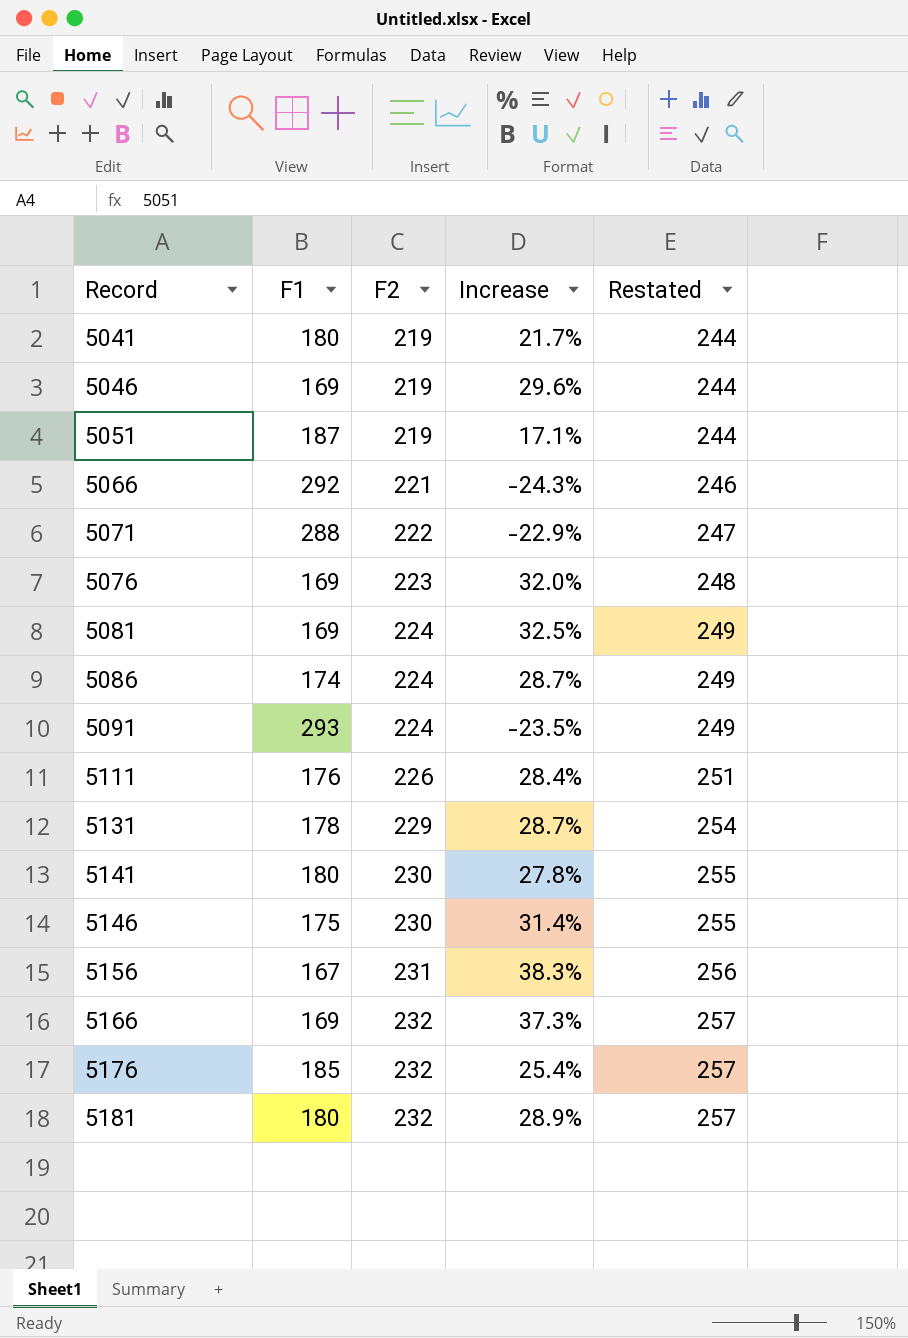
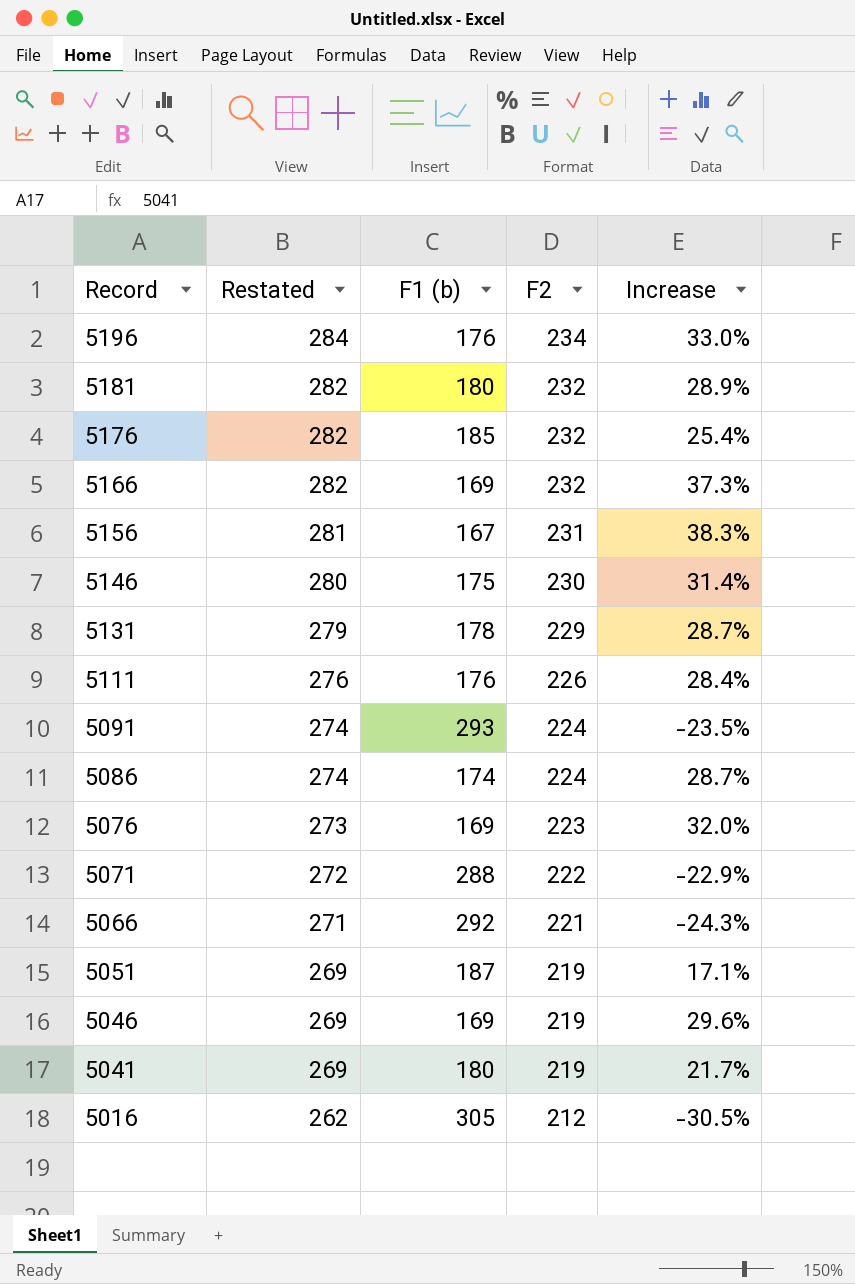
row order: Record ascending -> Record descending
column Restated | formula: [F2] + 25 -> [F2] + 50
column Restated | position: 5 -> 2
column name: F1 -> F1 (b)
row 5081: 169 | 224 | 32.5% | 249 -> none
row 5141: 180 | 230 | 27.8% | 255 -> none
row 5196: none -> 284 | 176 | 234 | 33.0%
row 5016: none -> 262 | 305 | 212 | -30.5%

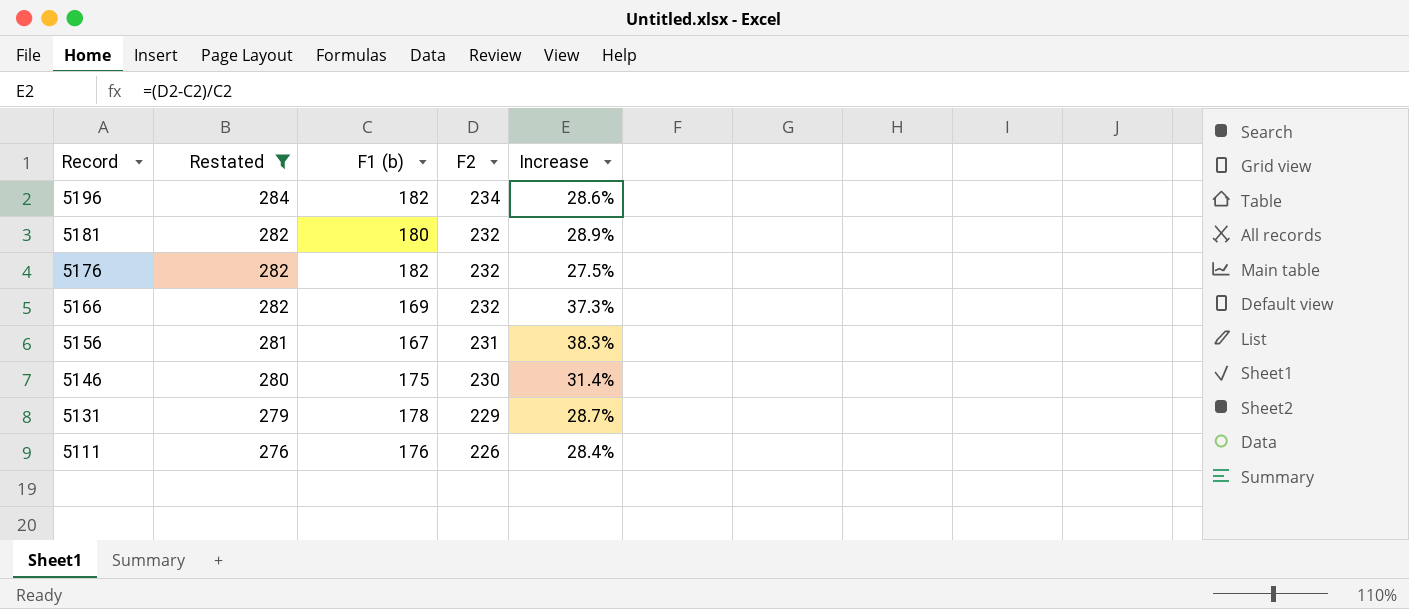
filter: none -> Restated >= 276
5196 | F1 (b): 176 -> 182
5196 | Increase: 33.0% -> 28.6%
5176 | F1 (b): 185 -> 182
5176 | Increase: 25.4% -> 27.5%

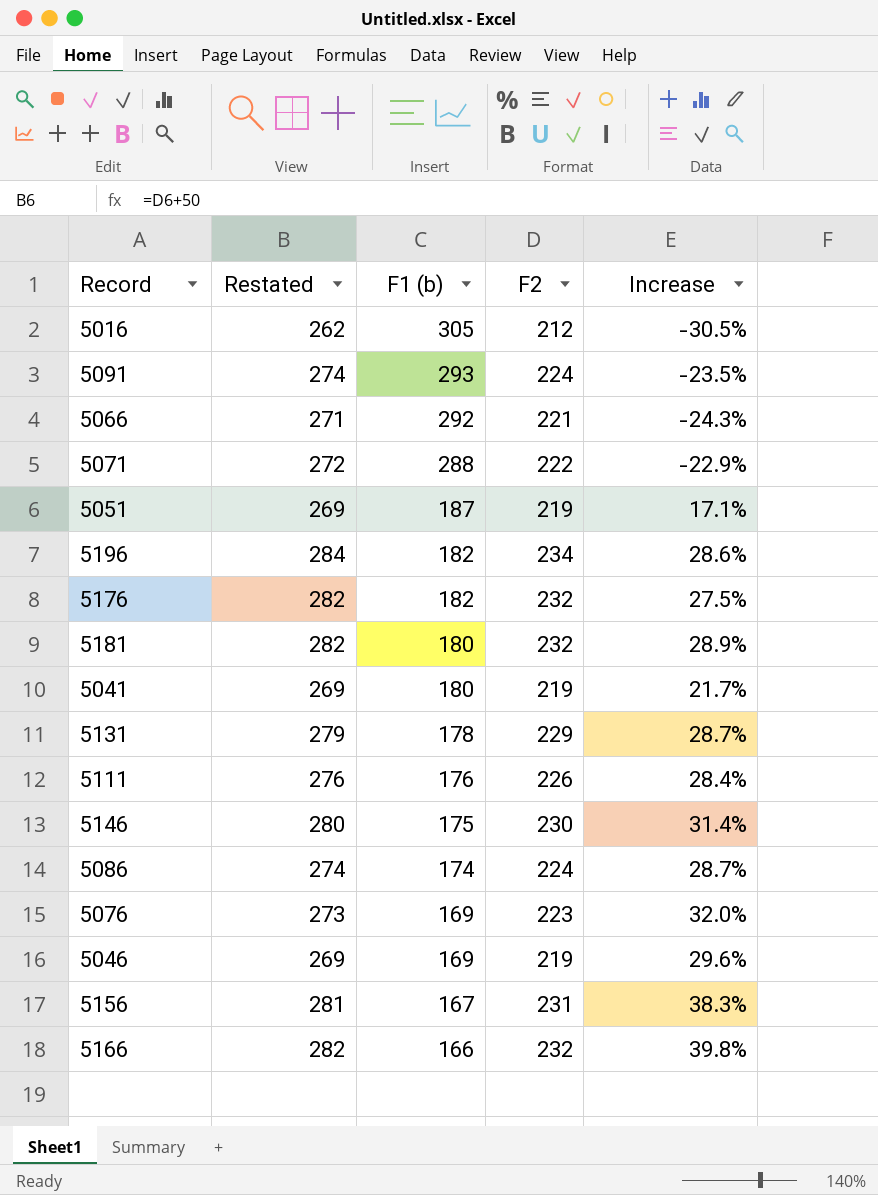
filter: Restated >= 276 -> none
row order: Record descending -> F1 (b) descending
5166 | F1 (b): 169 -> 166
5166 | Increase: 37.3% -> 39.8%

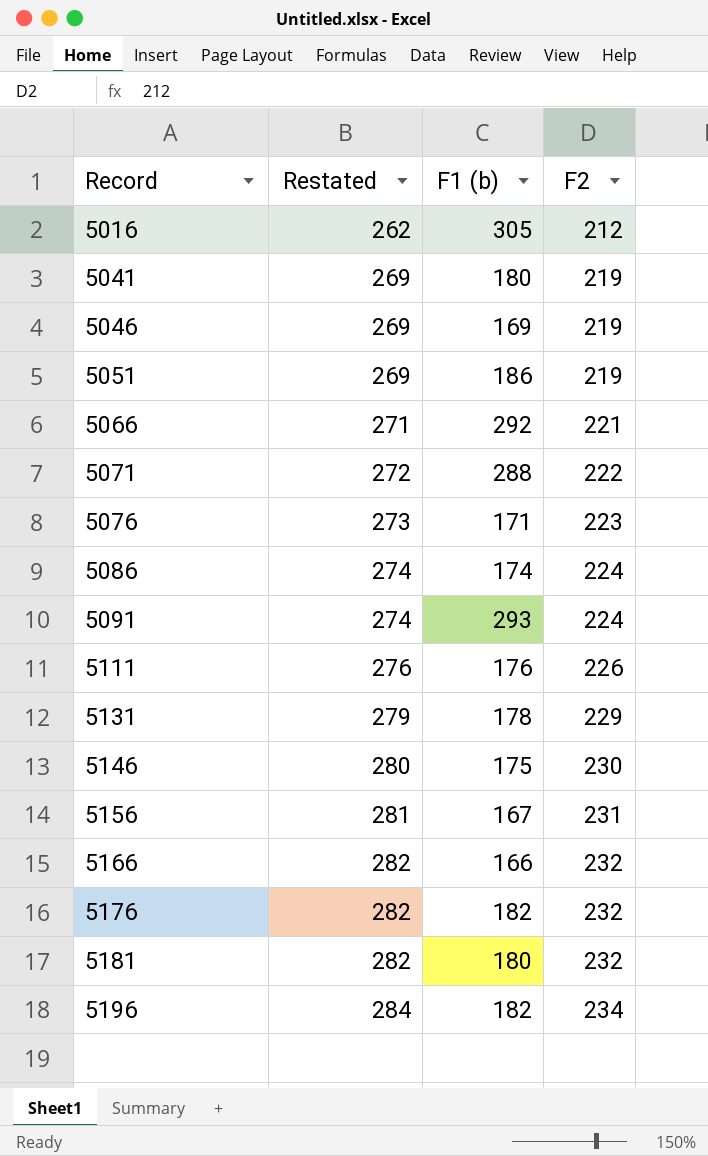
row order: F1 (b) descending -> Record ascending
column Increase | formula: ([F2] - [F1 (b)]) / [F1 (b)] -> none
5051 | F1 (b): 187 -> 186
5076 | F1 (b): 169 -> 171

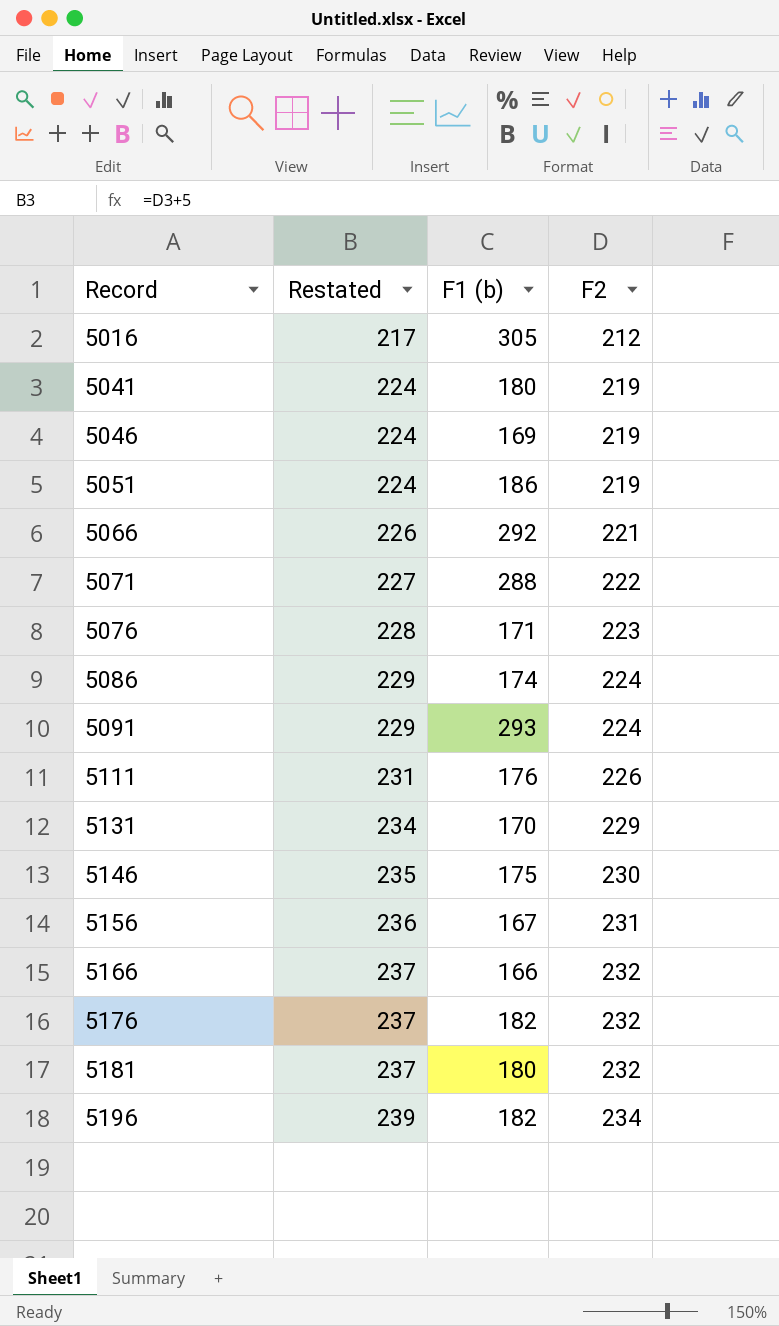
column Restated | formula: [F2] + 50 -> [F2] + 5
5131 | F1 (b): 178 -> 170

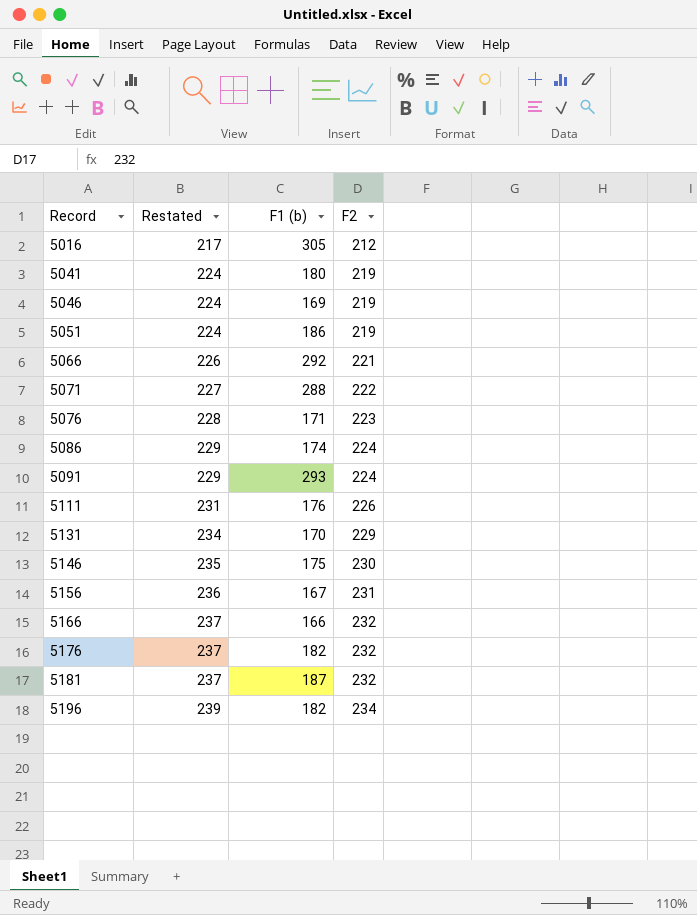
5181 | F1 (b): 180 -> 187

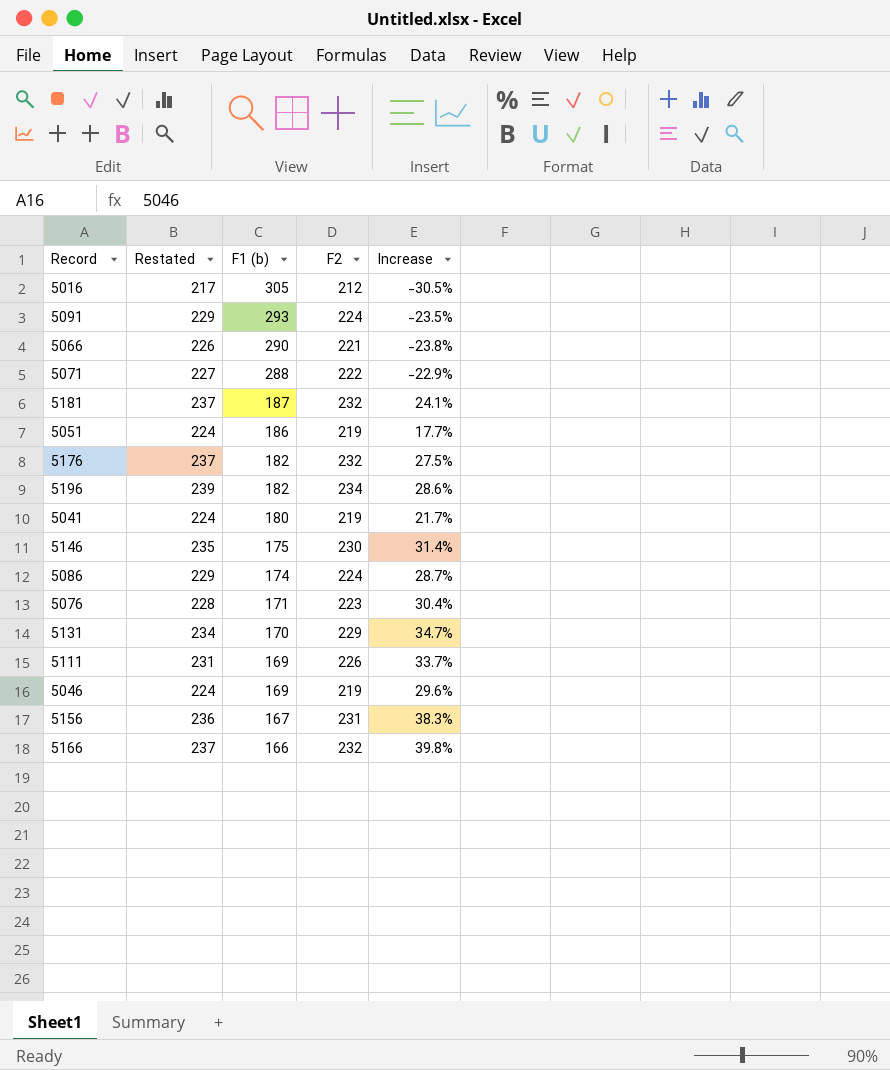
row order: Record ascending -> F1 (b) descending
column Increase | formula: none -> ([F2] - [F1 (b)]) / [F1 (b)]
5066 | F1 (b): 292 -> 290
5111 | F1 (b): 176 -> 169

